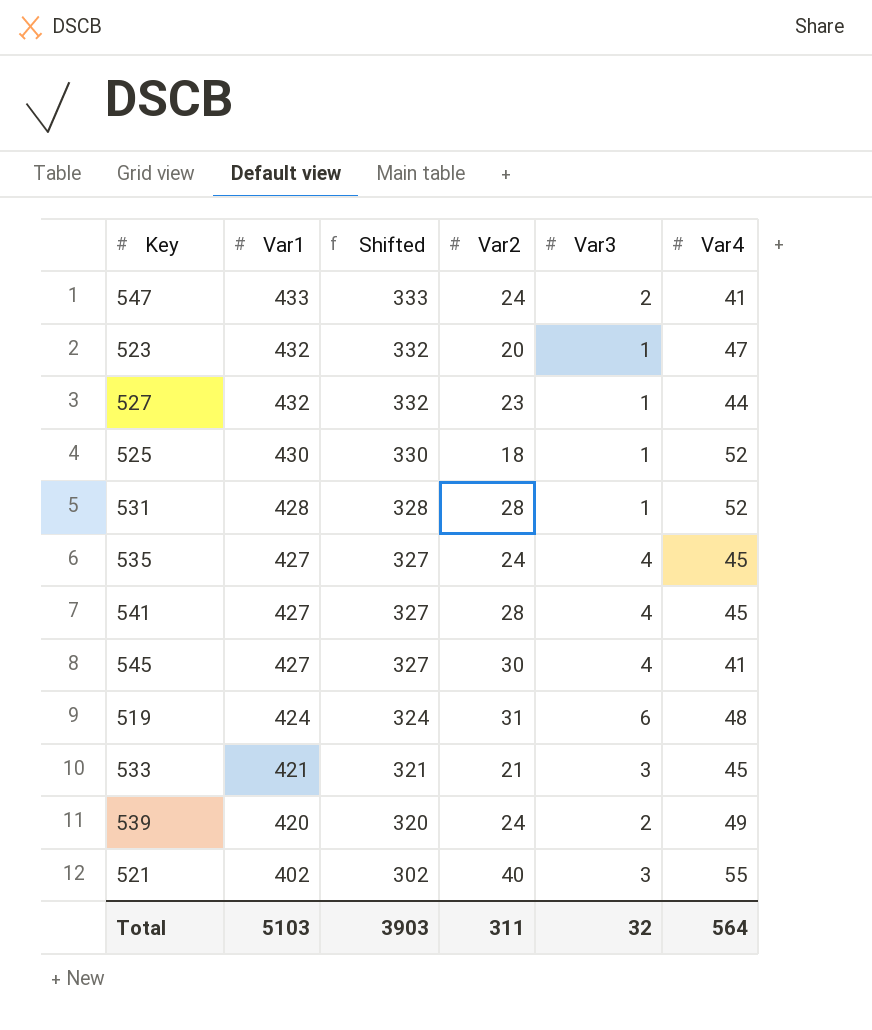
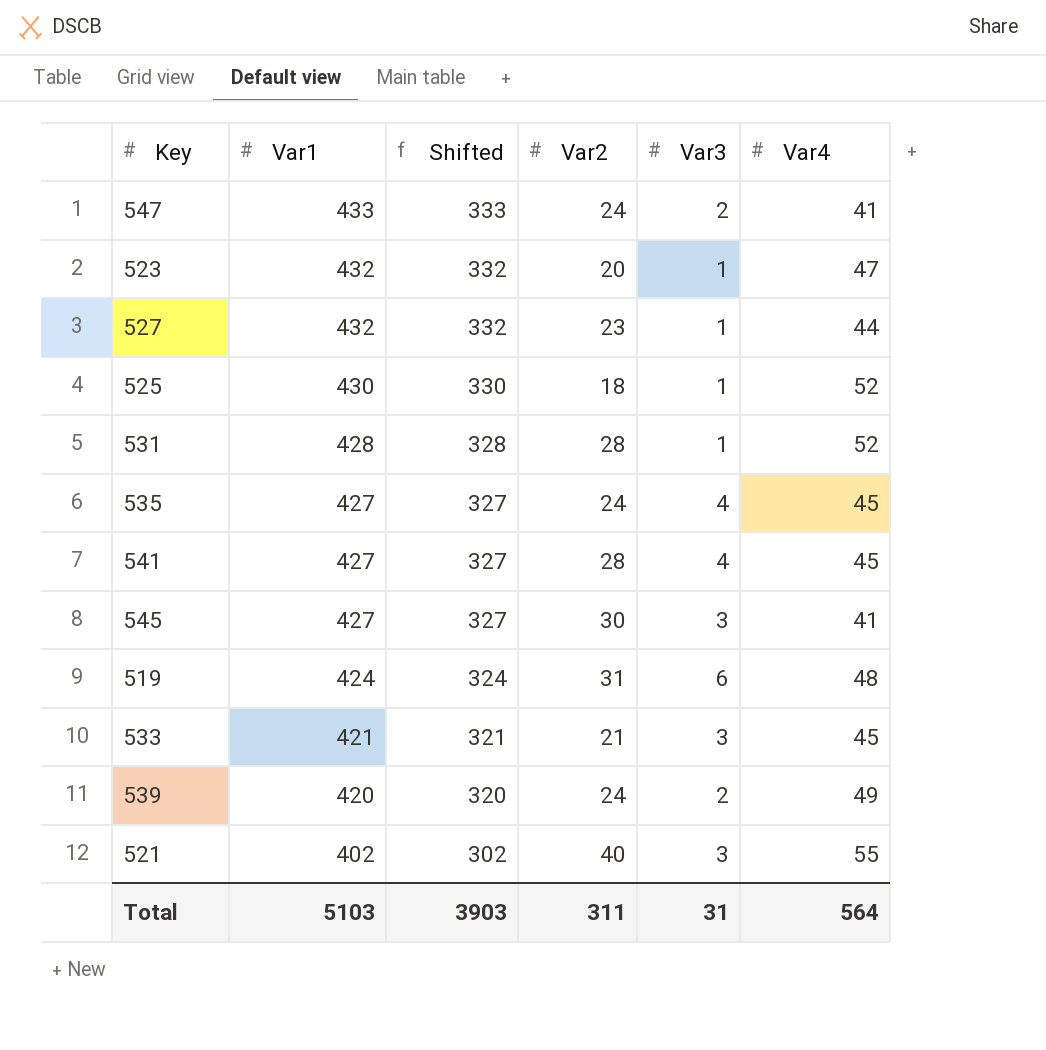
545 | Var3: 4 -> 3
Total | Var3: 32 -> 31

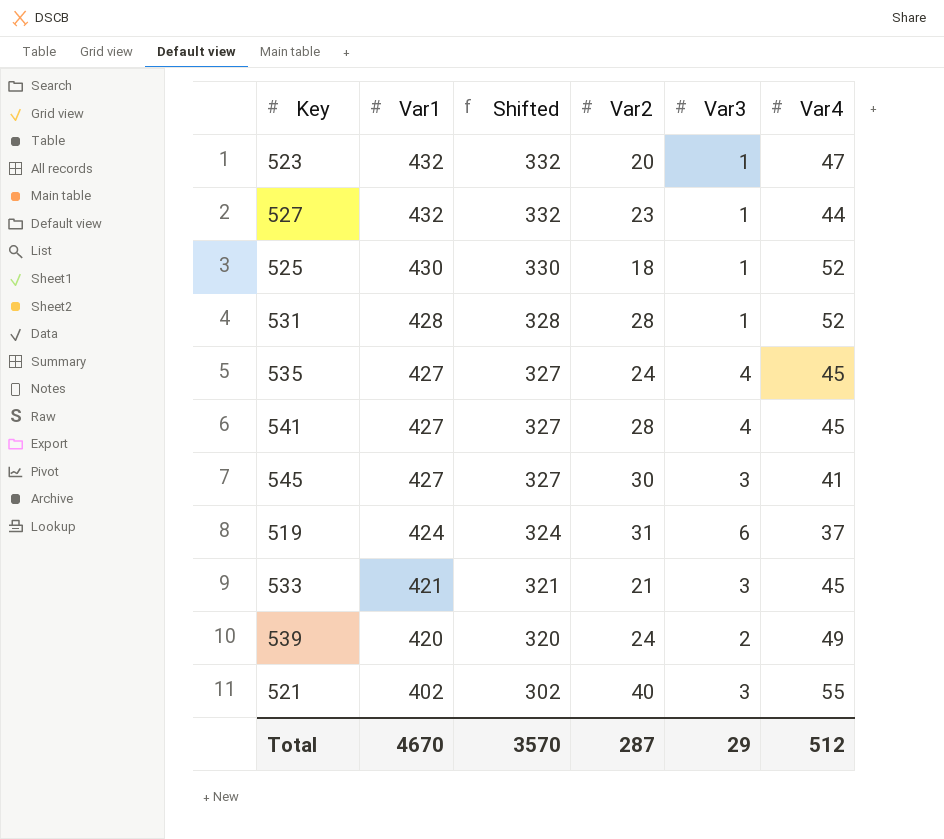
row 547: 433 | 333 | 24 | 2 | 41 -> none
519 | Var4: 48 -> 37
Total | Var1: 5103 -> 4670
Total | Shifted: 3903 -> 3570
Total | Var2: 311 -> 287
Total | Var3: 31 -> 29
Total | Var4: 564 -> 512

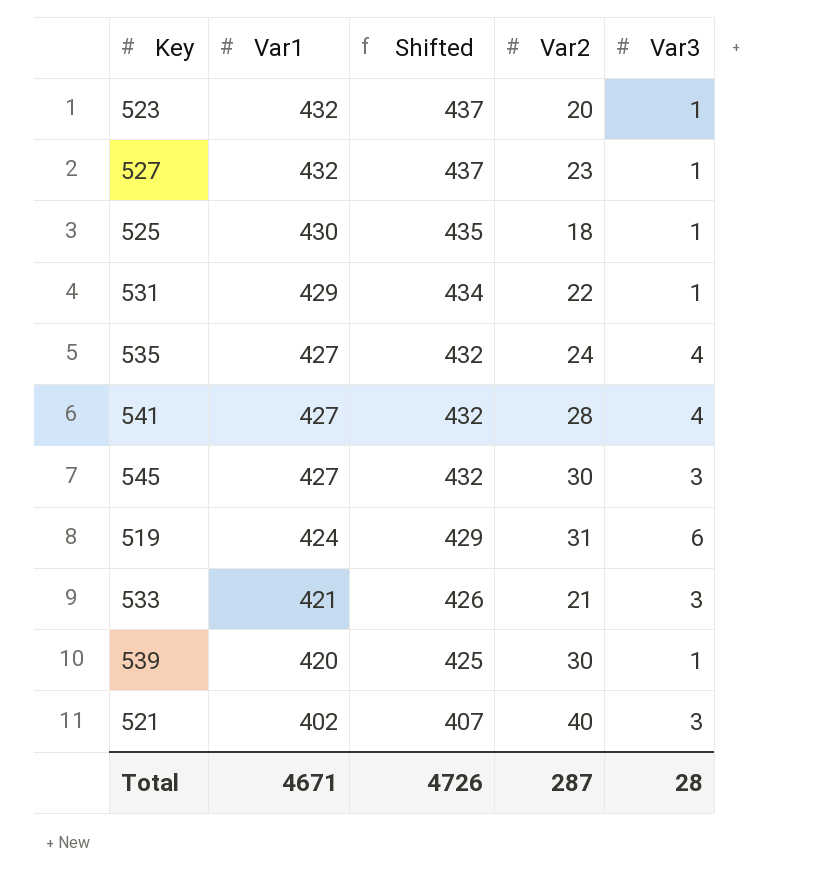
column Var4 | position: 6 -> none
column Shifted | formula: [Var1] - 100 -> [Var1] + 5
531 | Var1: 428 -> 429
531 | Var2: 28 -> 22
539 | Var2: 24 -> 30
539 | Var3: 2 -> 1
Total | Var1: 4670 -> 4671
Total | Shifted: 3570 -> 4726
Total | Var3: 29 -> 28

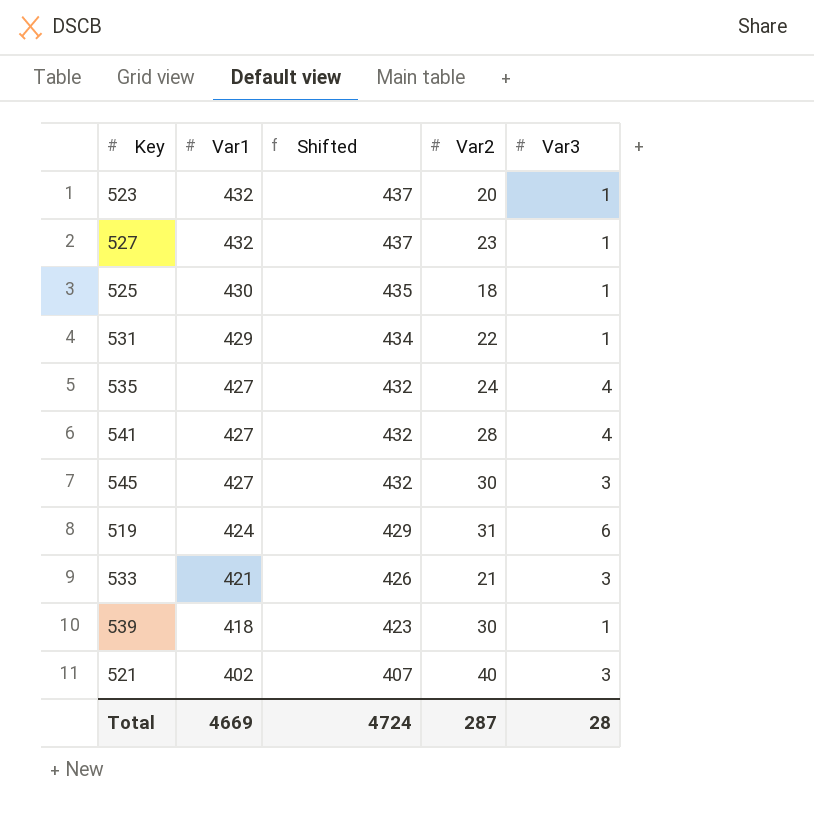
539 | Var1: 420 -> 418
539 | Shifted: 425 -> 423
Total | Var1: 4671 -> 4669
Total | Shifted: 4726 -> 4724

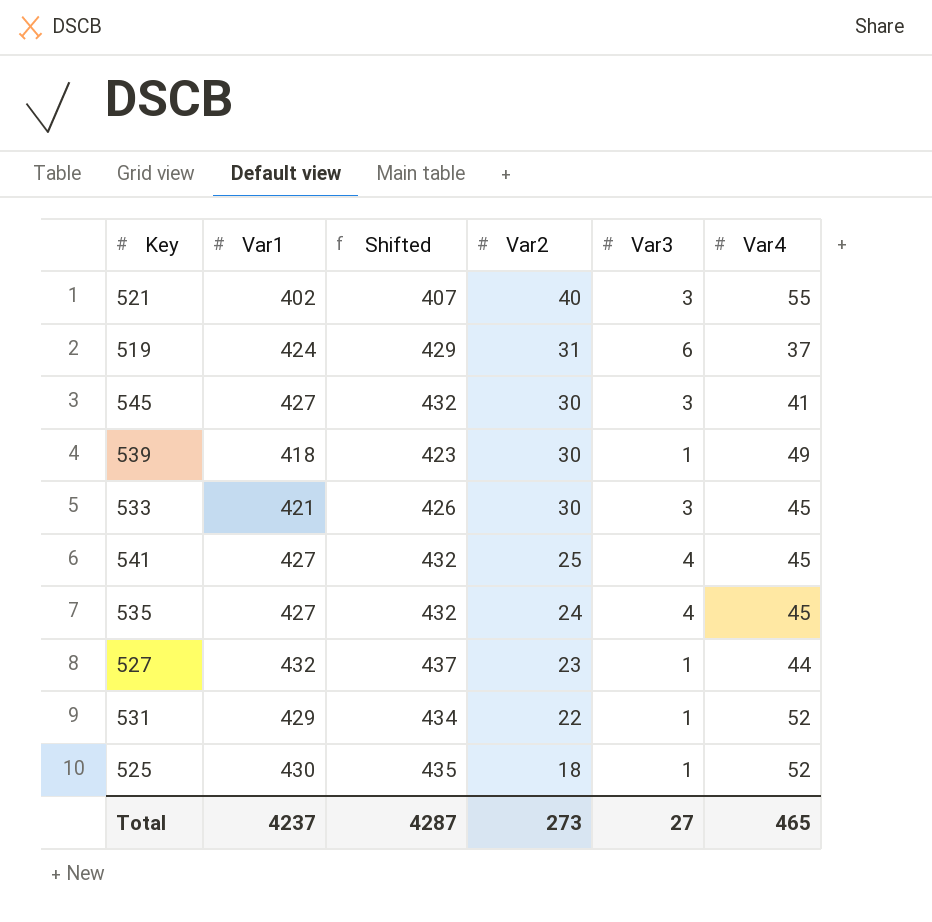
row order: Var1 descending -> Var2 descending
column Var4 | position: none -> 6
row 523: 432 | 437 | 20 | 1 -> none
533 | Var2: 21 -> 30
541 | Var2: 28 -> 25
Total | Var1: 4669 -> 4237
Total | Shifted: 4724 -> 4287
Total | Var2: 287 -> 273
Total | Var3: 28 -> 27

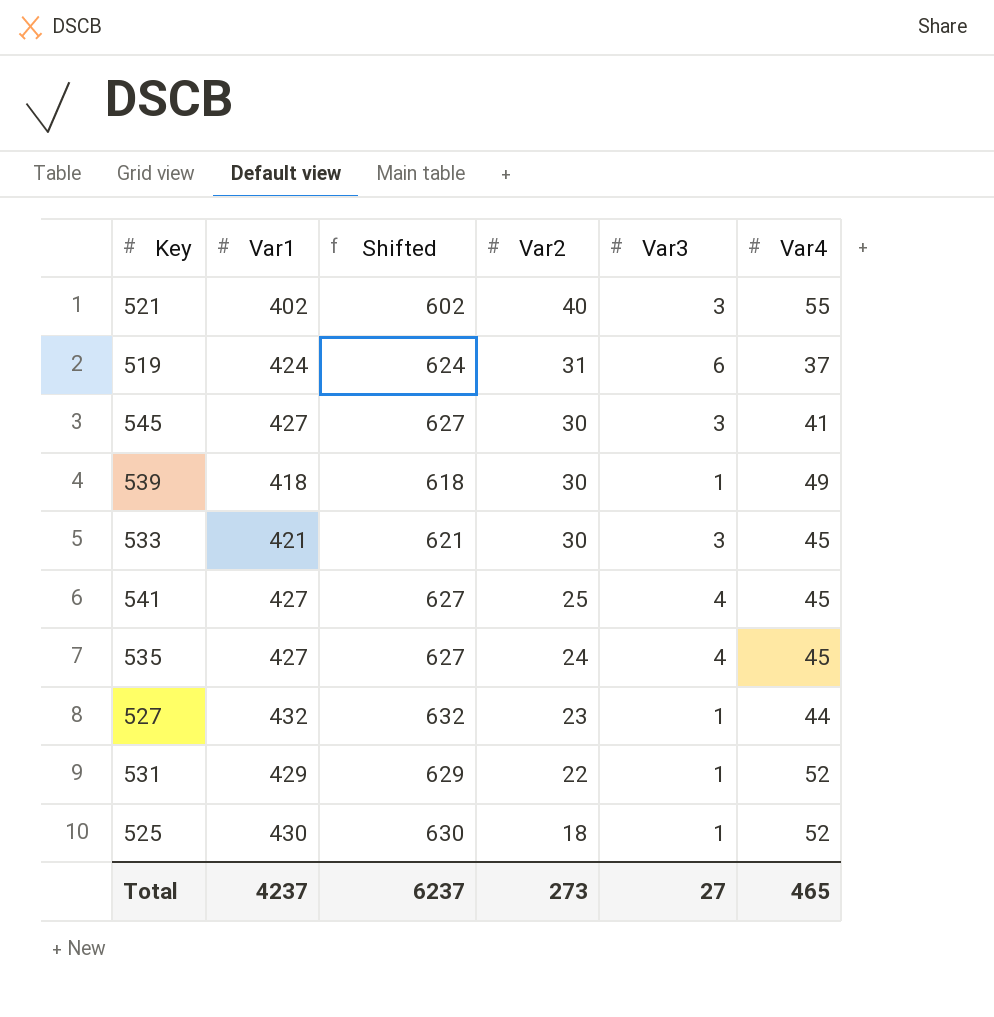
column Shifted | formula: [Var1] + 5 -> [Var1] + 200
Total | Shifted: 4287 -> 6237

